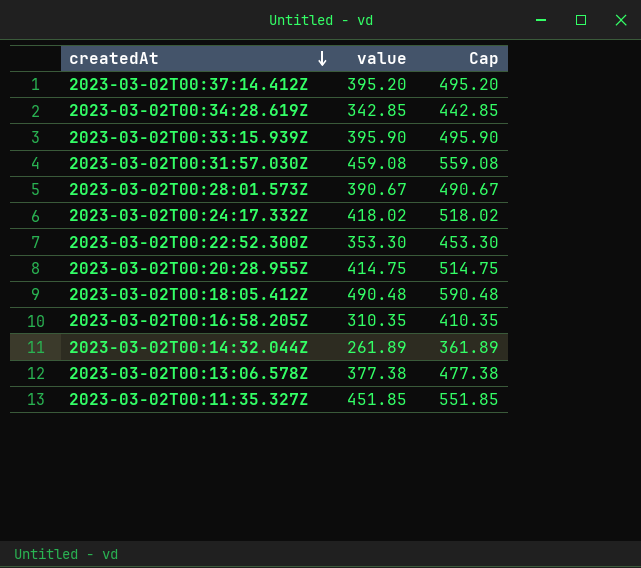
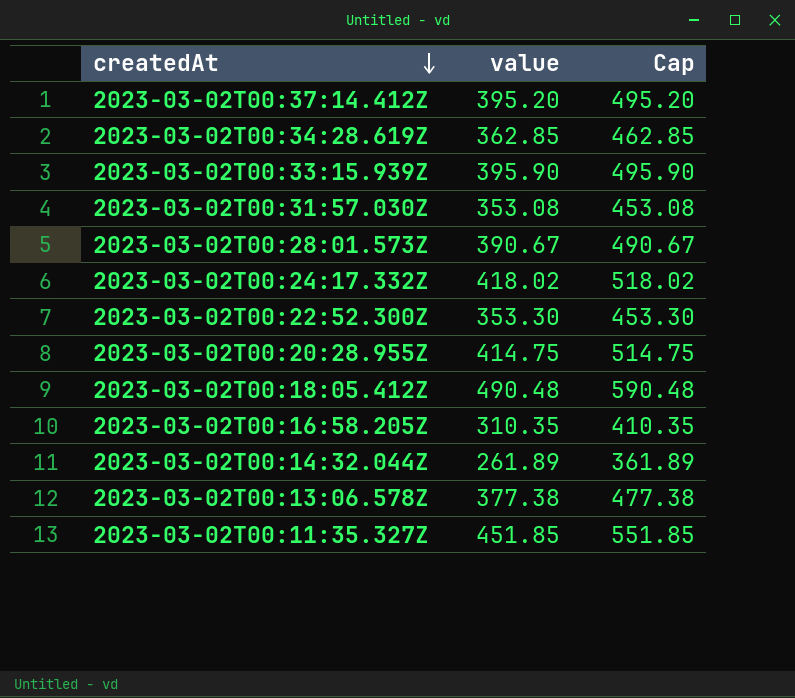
2023-03-02T00:34:28.619Z | value: 342.85 -> 362.85
2023-03-02T00:34:28.619Z | Cap: 442.85 -> 462.85
2023-03-02T00:31:57.030Z | value: 459.08 -> 353.08
2023-03-02T00:31:57.030Z | Cap: 559.08 -> 453.08

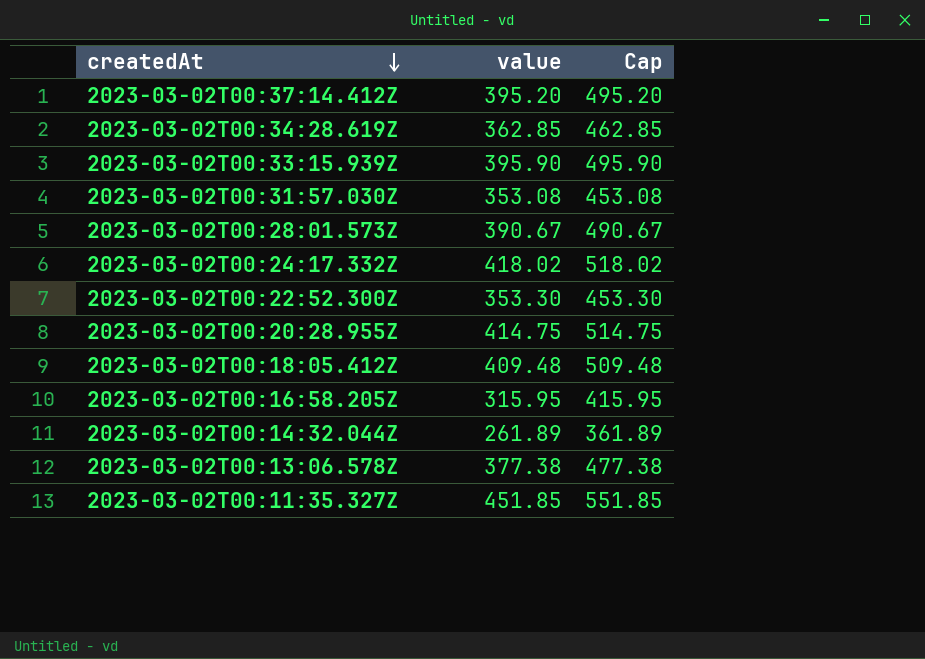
2023-03-02T00:18:05.412Z | value: 490.48 -> 409.48
2023-03-02T00:18:05.412Z | Cap: 590.48 -> 509.48
2023-03-02T00:16:58.205Z | value: 310.35 -> 315.95
2023-03-02T00:16:58.205Z | Cap: 410.35 -> 415.95

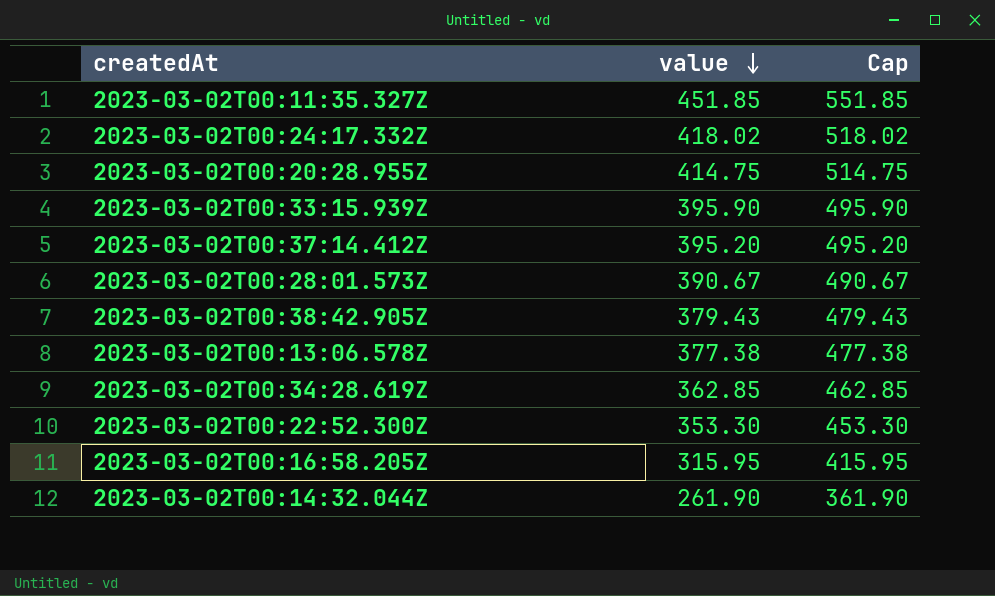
row order: createdAt descending -> value descending
row 2023-03-02T00:31:57.030Z: 353.08 | 453.08 -> none
row 2023-03-02T00:18:05.412Z: 409.48 | 509.48 -> none
row 2023-03-02T00:38:42.905Z: none -> 379.43 | 479.43
2023-03-02T00:14:32.044Z | value: 261.89 -> 261.90
2023-03-02T00:14:32.044Z | Cap: 361.89 -> 361.90

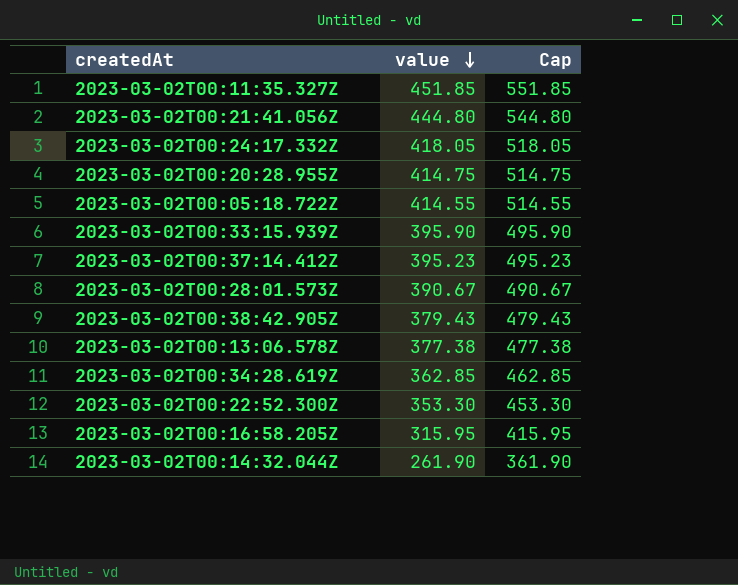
row 2023-03-02T00:21:41.056Z: none -> 444.80 | 544.80
2023-03-02T00:24:17.332Z | value: 418.02 -> 418.05
2023-03-02T00:24:17.332Z | Cap: 518.02 -> 518.05
row 2023-03-02T00:05:18.722Z: none -> 414.55 | 514.55
2023-03-02T00:37:14.412Z | value: 395.20 -> 395.23
2023-03-02T00:37:14.412Z | Cap: 495.20 -> 495.23

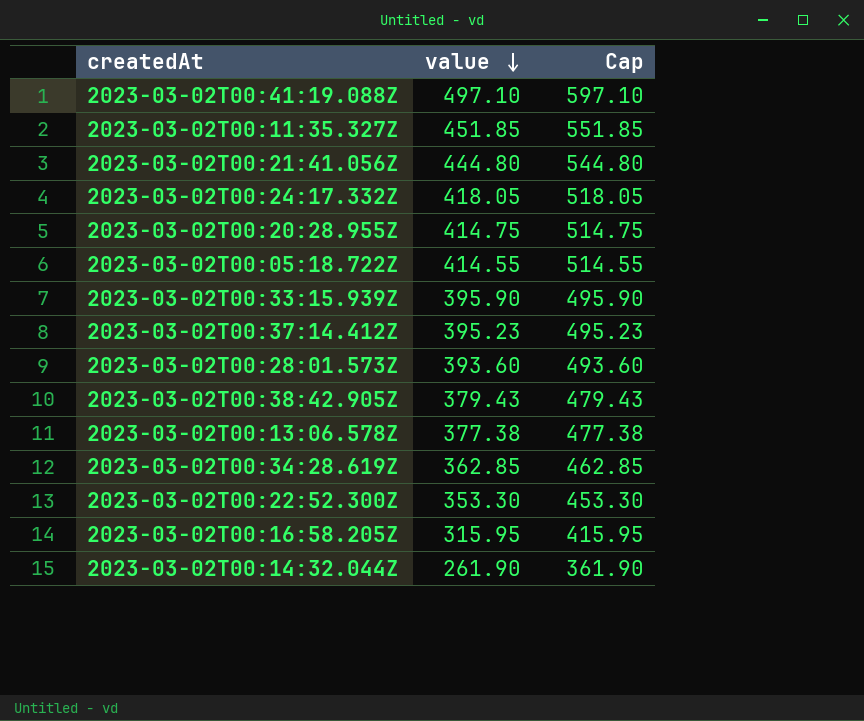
row 2023-03-02T00:41:19.088Z: none -> 497.10 | 597.10
2023-03-02T00:28:01.573Z | value: 390.67 -> 393.60
2023-03-02T00:28:01.573Z | Cap: 490.67 -> 493.60

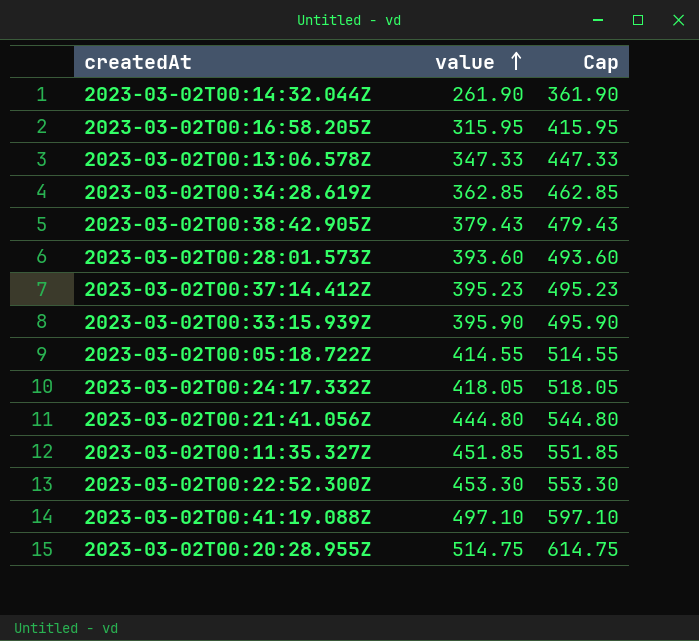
row order: value descending -> value ascending
2023-03-02T00:13:06.578Z | value: 377.38 -> 347.33
2023-03-02T00:13:06.578Z | Cap: 477.38 -> 447.33
2023-03-02T00:22:52.300Z | value: 353.30 -> 453.30
2023-03-02T00:22:52.300Z | Cap: 453.30 -> 553.30
2023-03-02T00:20:28.955Z | value: 414.75 -> 514.75
2023-03-02T00:20:28.955Z | Cap: 514.75 -> 614.75

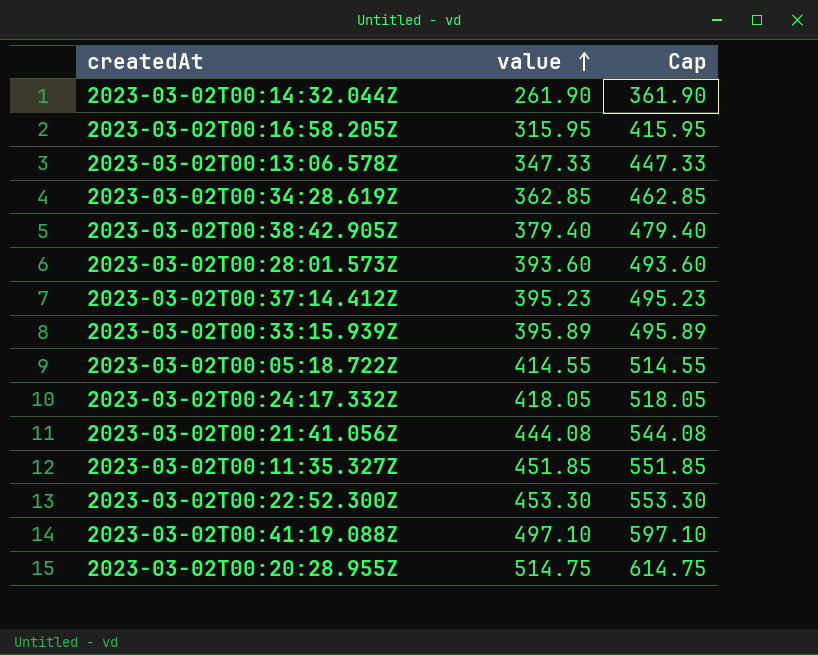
2023-03-02T00:38:42.905Z | value: 379.43 -> 379.40
2023-03-02T00:38:42.905Z | Cap: 479.43 -> 479.40
2023-03-02T00:33:15.939Z | value: 395.90 -> 395.89
2023-03-02T00:33:15.939Z | Cap: 495.90 -> 495.89
2023-03-02T00:21:41.056Z | value: 444.80 -> 444.08
2023-03-02T00:21:41.056Z | Cap: 544.80 -> 544.08

